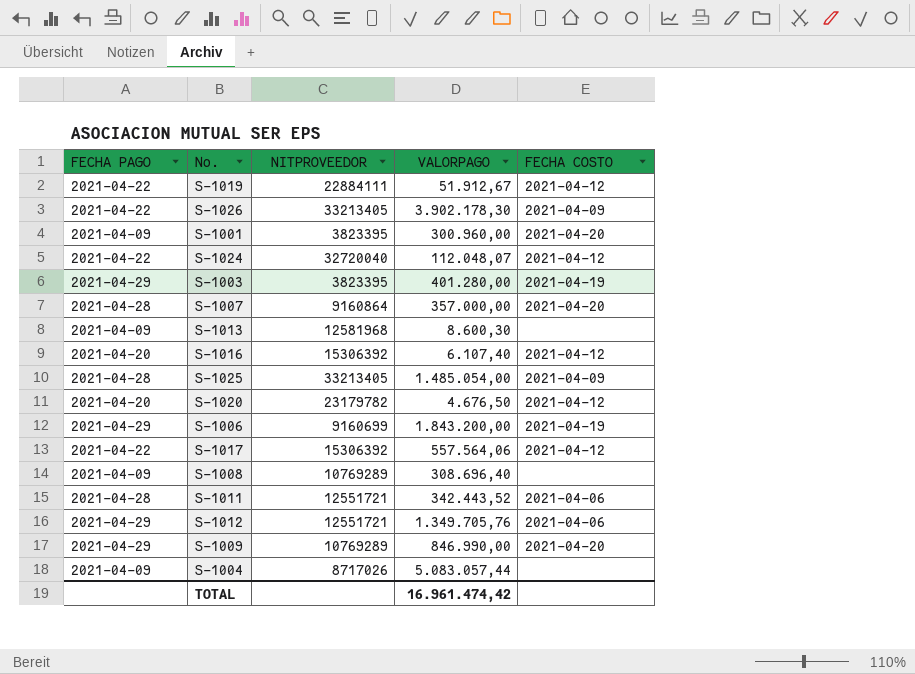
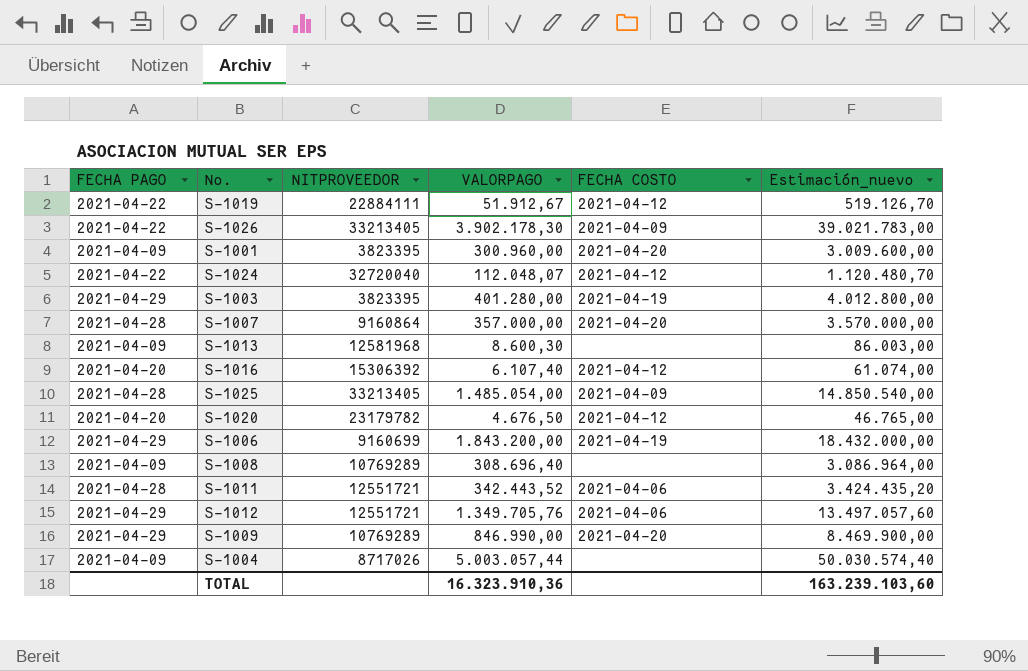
column Estimación_nuevo | formula: none -> [VALORPAGO] * 10
row S-1017: 2021-04-22 | 15306392 | 557.564,06 | 2021-04-12 -> none
S-1004 | VALORPAGO: 5.083.057,44 -> 5.003.057,44
TOTAL | VALORPAGO: 16.961.474,42 -> 16.323.910,36

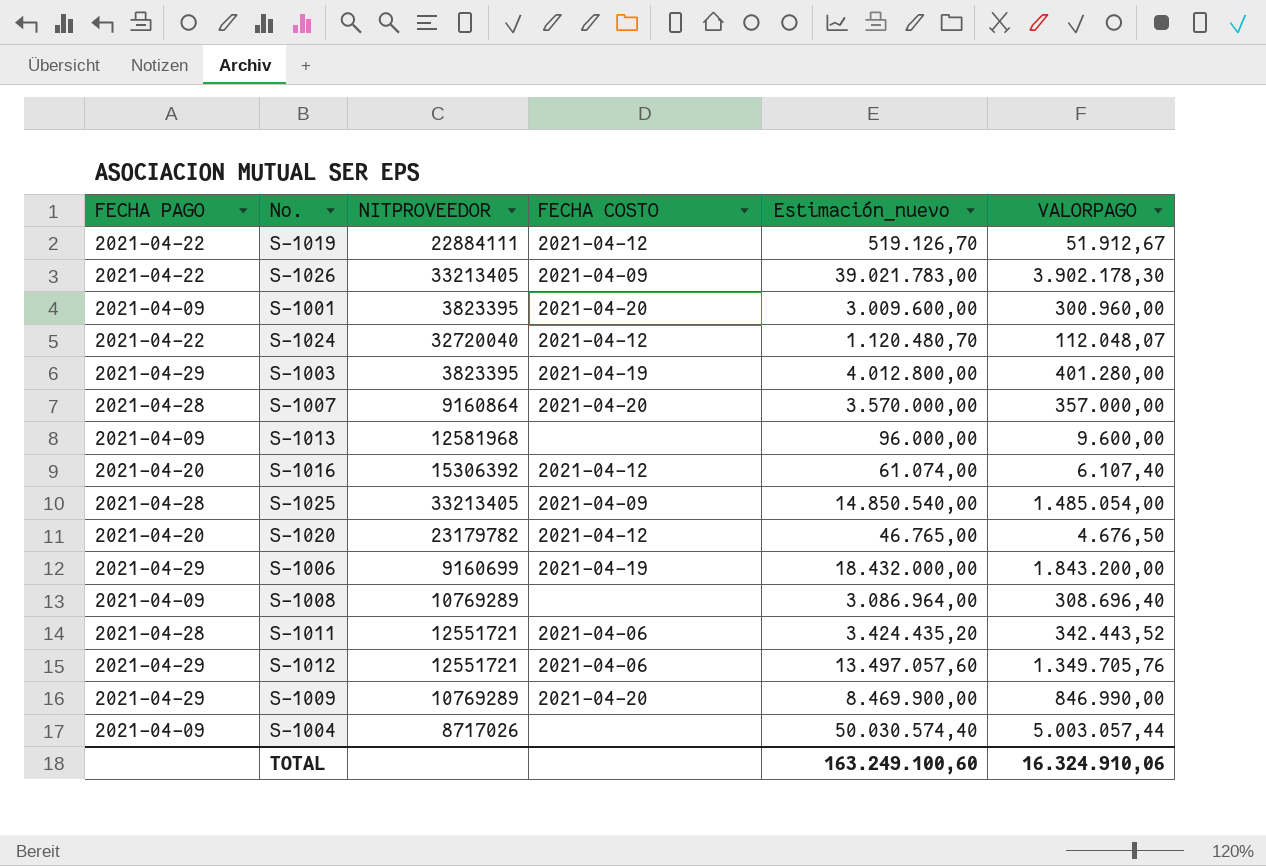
column VALORPAGO | position: 4 -> 6
S-1013 | Estimación_nuevo: 86.003,00 -> 96.000,00
S-1013 | VALORPAGO: 8.600,30 -> 9.600,00
TOTAL | Estimación_nuevo: 163.239.103,60 -> 163.249.100,60
TOTAL | VALORPAGO: 16.323.910,36 -> 16.324.910,06

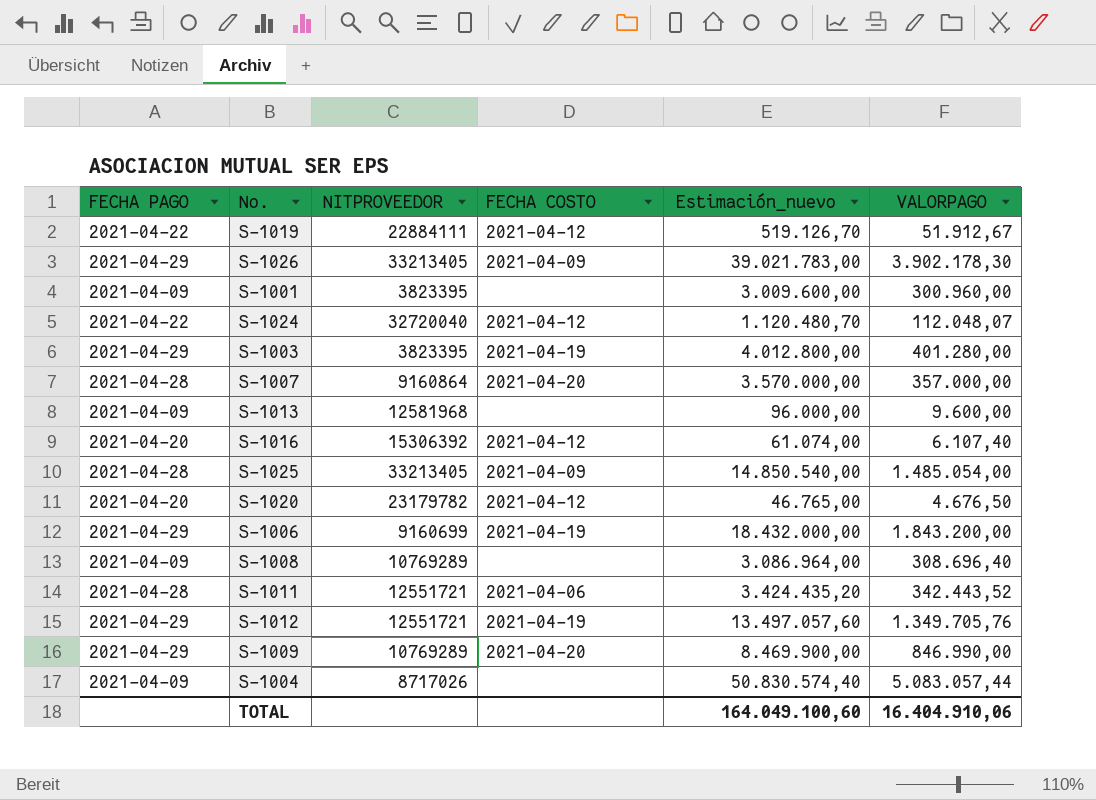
S-1026 | FECHA PAGO: 2021-04-22 -> 2021-04-29
S-1001 | FECHA COSTO: 2021-04-20 -> none
S-1012 | FECHA COSTO: 2021-04-06 -> 2021-04-19
S-1004 | Estimación_nuevo: 50.030.574,40 -> 50.830.574,40
S-1004 | VALORPAGO: 5.003.057,44 -> 5.083.057,44
TOTAL | Estimación_nuevo: 163.249.100,60 -> 164.049.100,60
TOTAL | VALORPAGO: 16.324.910,06 -> 16.404.910,06

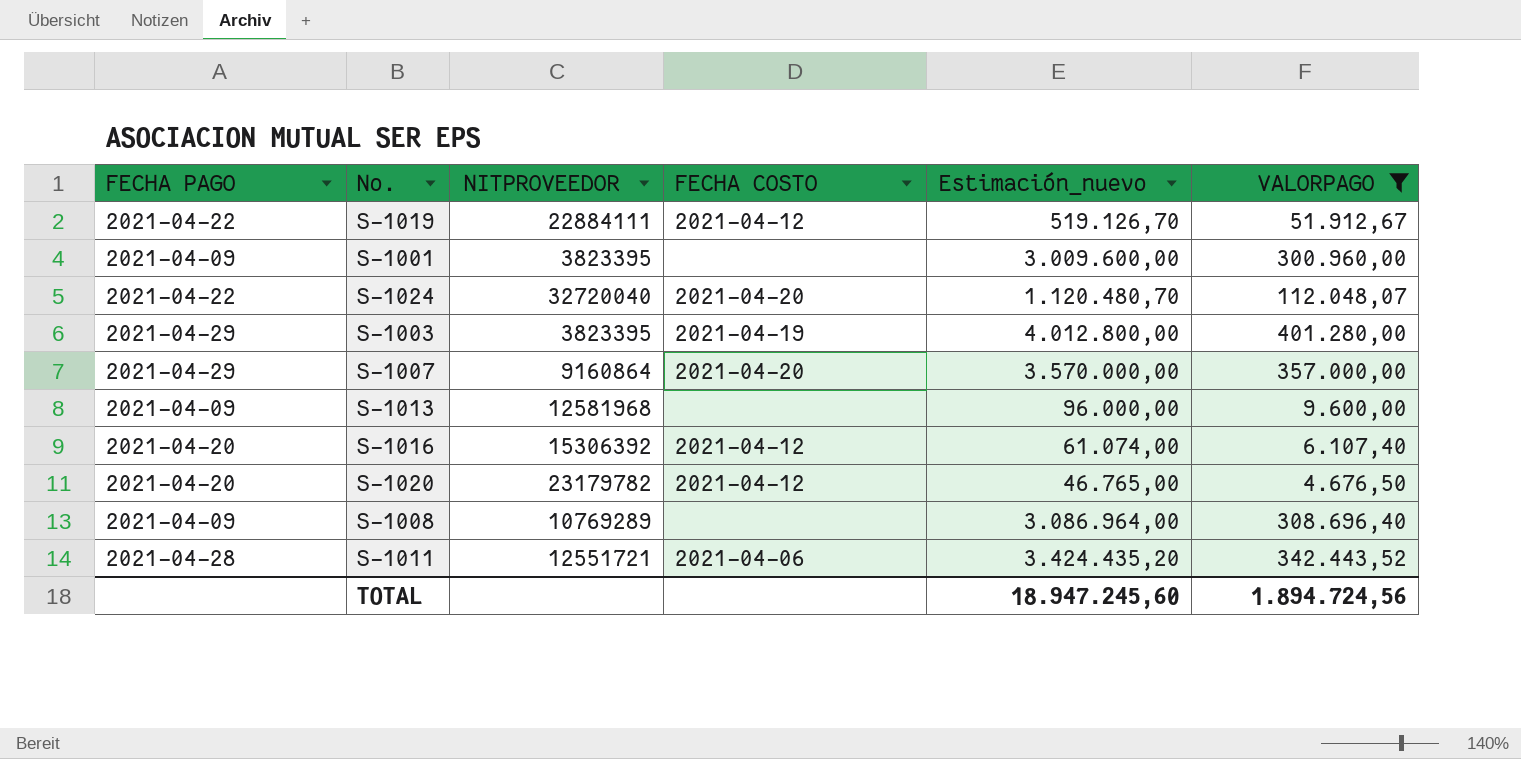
filter: none -> VALORPAGO <= 401.280,00
S-1024 | FECHA COSTO: 2021-04-12 -> 2021-04-20
S-1007 | FECHA PAGO: 2021-04-28 -> 2021-04-29
TOTAL | Estimación_nuevo: 164.049.100,60 -> 18.947.245,60
TOTAL | VALORPAGO: 16.404.910,06 -> 1.894.724,56

